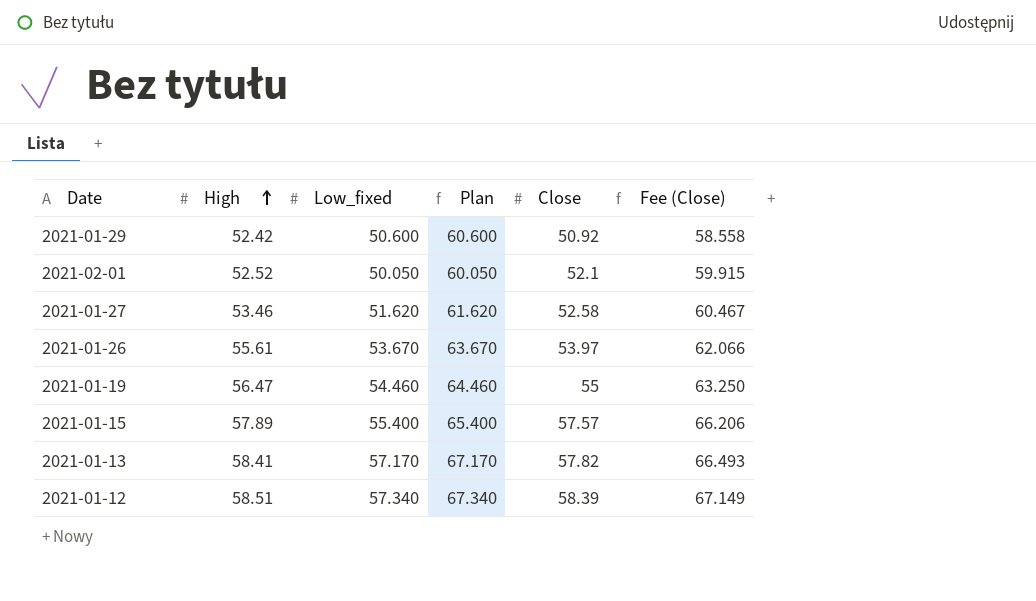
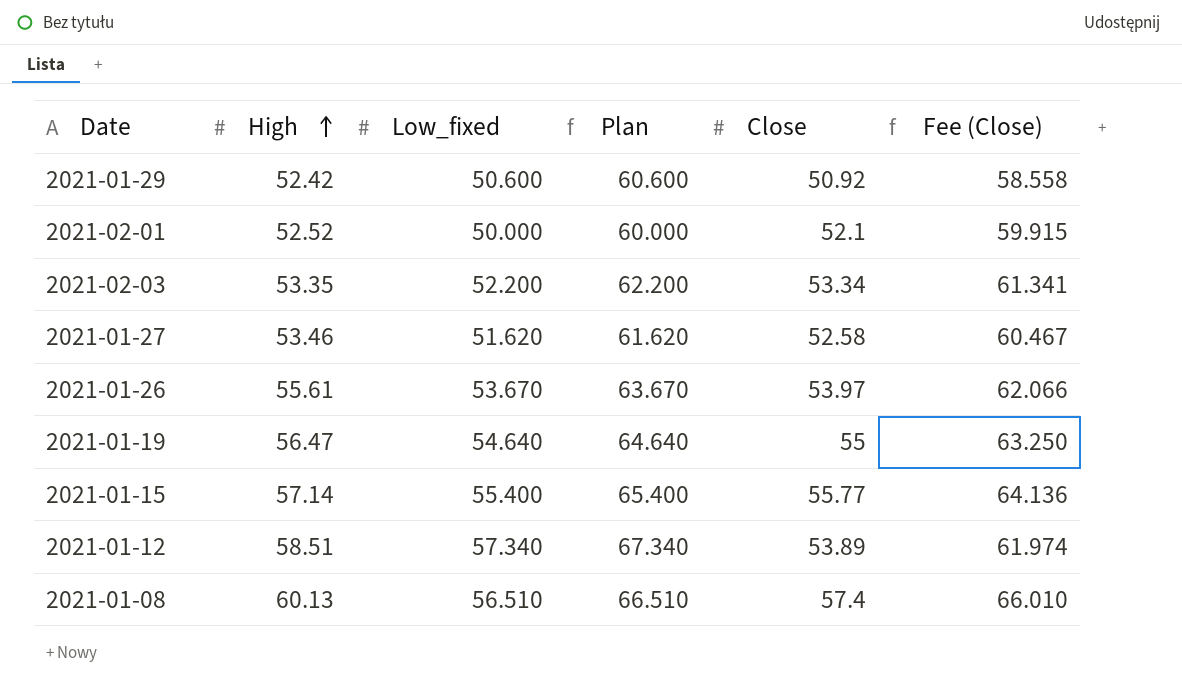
row 2021-01-13: 58.41 | 57.170 | 67.170 | 57.82 | 66.493 -> none
2021-02-01 | Low_fixed: 50.050 -> 50.000
2021-02-01 | Plan: 60.050 -> 60.000
row 2021-02-03: none -> 53.35 | 52.200 | 62.200 | 53.34 | 61.341
2021-01-19 | Low_fixed: 54.460 -> 54.640
2021-01-19 | Plan: 64.460 -> 64.640
2021-01-15 | High: 57.89 -> 57.14
2021-01-15 | Close: 57.57 -> 55.77
2021-01-15 | Fee (Close): 66.206 -> 64.136
2021-01-12 | Close: 58.39 -> 53.89
2021-01-12 | Fee (Close): 67.149 -> 61.974
row 2021-01-08: none -> 60.13 | 56.510 | 66.510 | 57.4 | 66.010

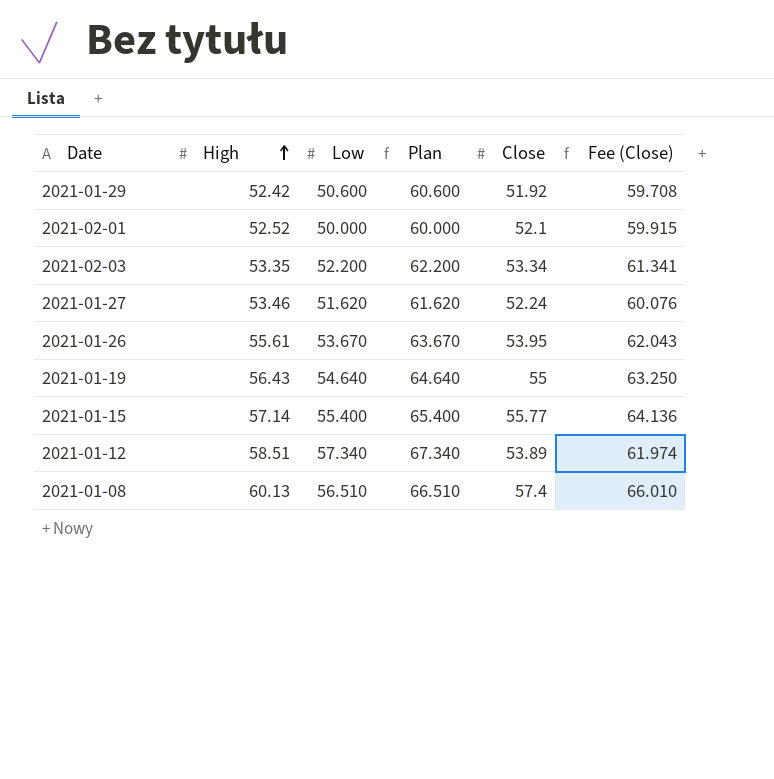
column name: Low_fixed -> Low
2021-01-29 | Close: 50.92 -> 51.92
2021-01-29 | Fee (Close): 58.558 -> 59.708
2021-01-27 | Close: 52.58 -> 52.24
2021-01-27 | Fee (Close): 60.467 -> 60.076
2021-01-26 | Close: 53.97 -> 53.95
2021-01-26 | Fee (Close): 62.066 -> 62.043
2021-01-19 | High: 56.47 -> 56.43

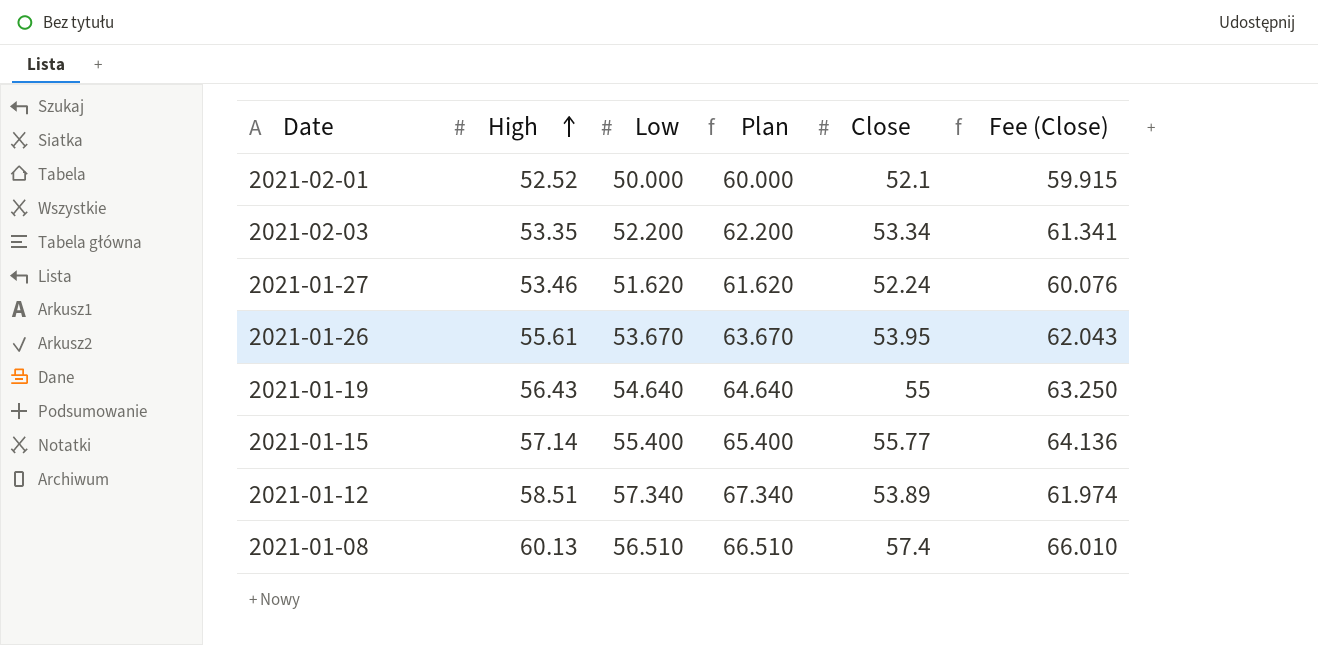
row 2021-01-29: 52.42 | 50.600 | 60.600 | 51.92 | 59.708 -> none

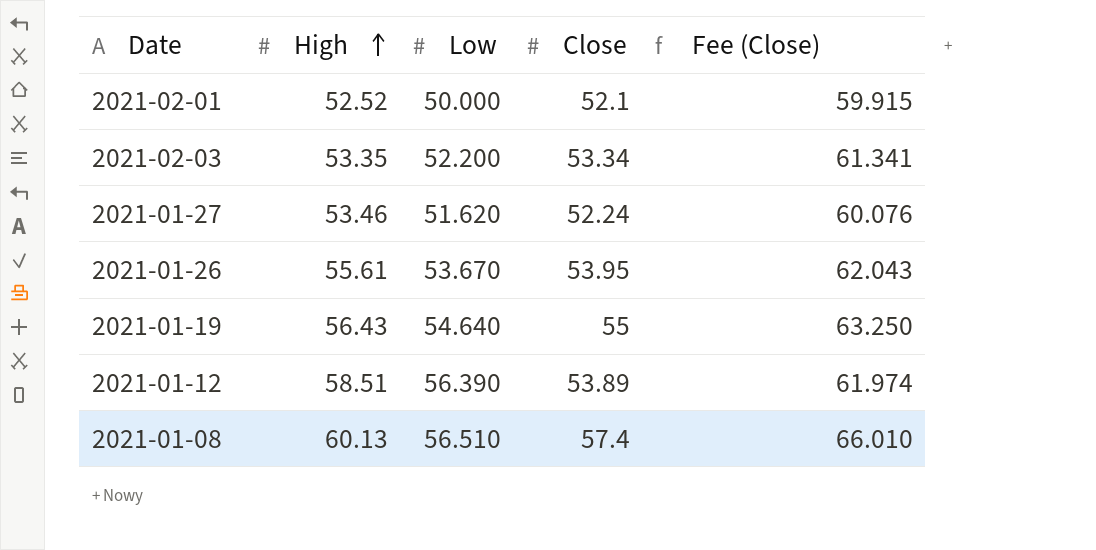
column Plan | formula: [Low] + 10 -> none
row 2021-01-15: 57.14 | 55.400 | 65.400 | 55.77 | 64.136 -> none
2021-01-12 | Low: 57.340 -> 56.390

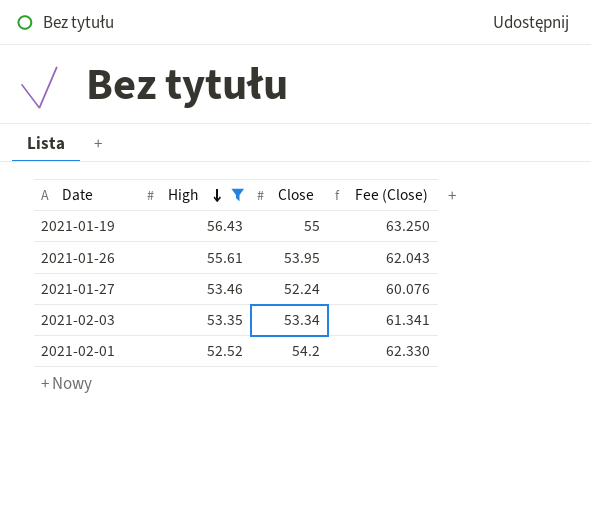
filter: none -> High <= 56.43
row order: High ascending -> High descending
column Low | position: 3 -> none
2021-02-01 | Close: 52.1 -> 54.2
2021-02-01 | Fee (Close): 59.915 -> 62.330

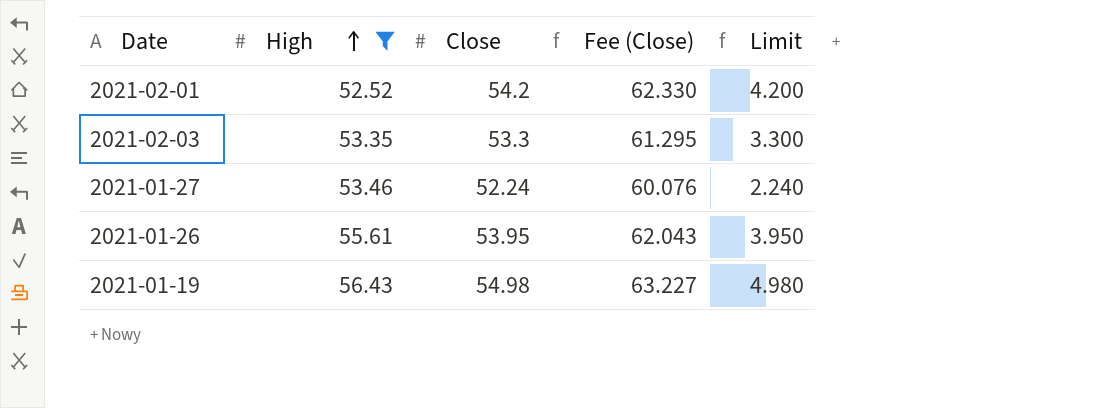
row order: High descending -> High ascending
column Limit | formula: none -> [Close] - 50
2021-02-03 | Close: 53.34 -> 53.3
2021-02-03 | Fee (Close): 61.341 -> 61.295
2021-01-19 | Close: 55 -> 54.98
2021-01-19 | Fee (Close): 63.250 -> 63.227

